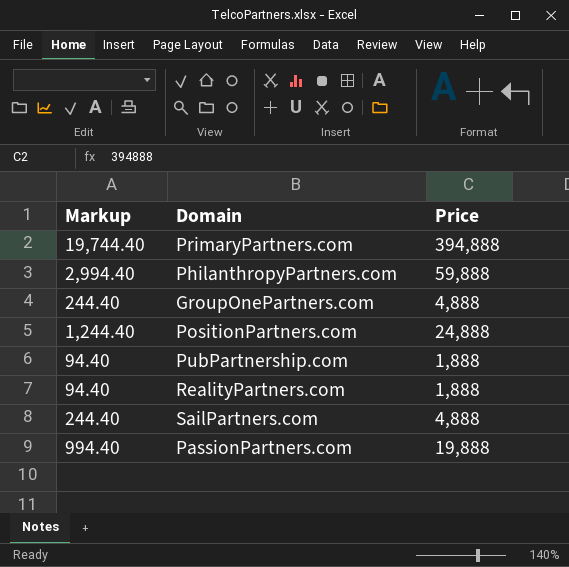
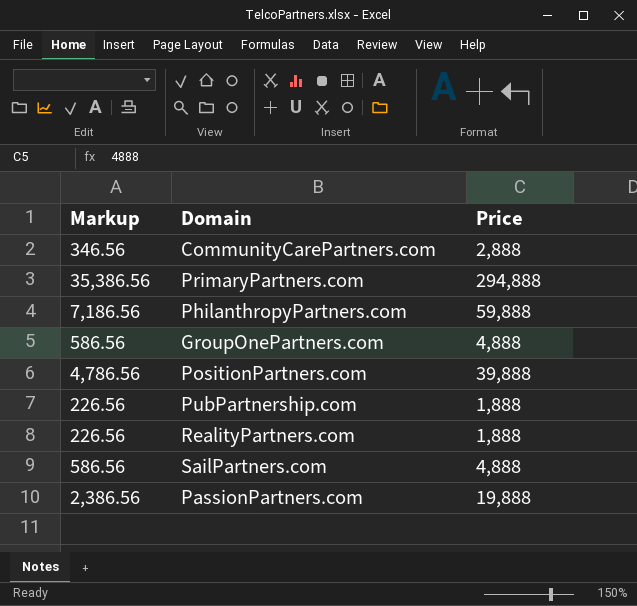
column Markup | formula: [Price] * 0.05 -> [Price] * 0.12
row CommunityCarePartners.com: none -> 346.56 | 2,888
PrimaryPartners.com | Price: 394,888 -> 294,888
PositionPartners.com | Price: 24,888 -> 39,888

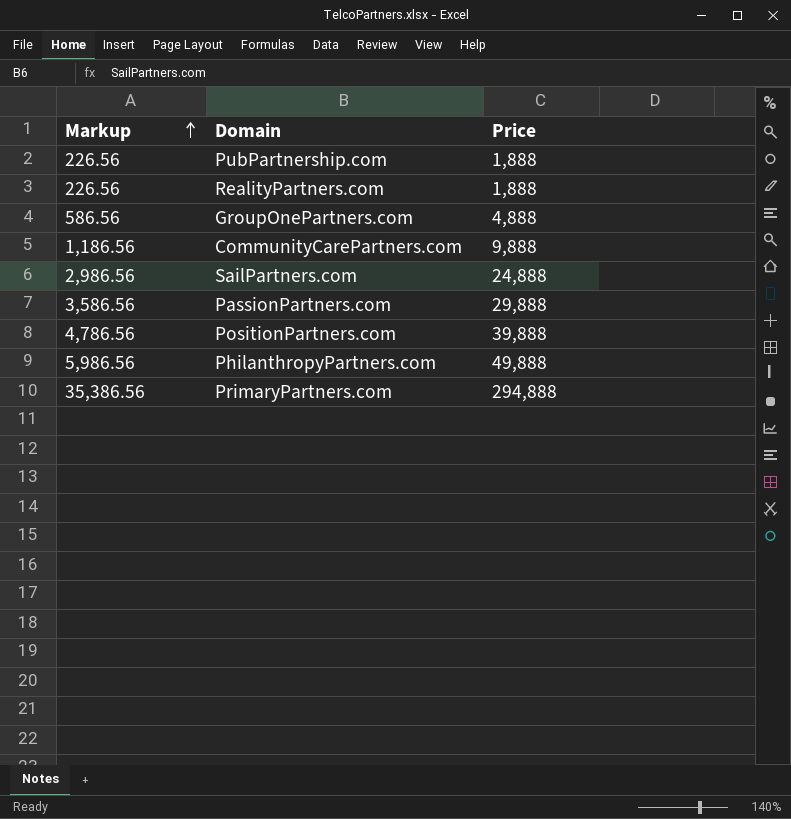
row order: none -> Markup ascending
CommunityCarePartners.com | Markup: 346.56 -> 1,186.56
CommunityCarePartners.com | Price: 2,888 -> 9,888
SailPartners.com | Markup: 586.56 -> 2,986.56
SailPartners.com | Price: 4,888 -> 24,888
PassionPartners.com | Markup: 2,386.56 -> 3,586.56
PassionPartners.com | Price: 19,888 -> 29,888
PhilanthropyPartners.com | Markup: 7,186.56 -> 5,986.56
PhilanthropyPartners.com | Price: 59,888 -> 49,888

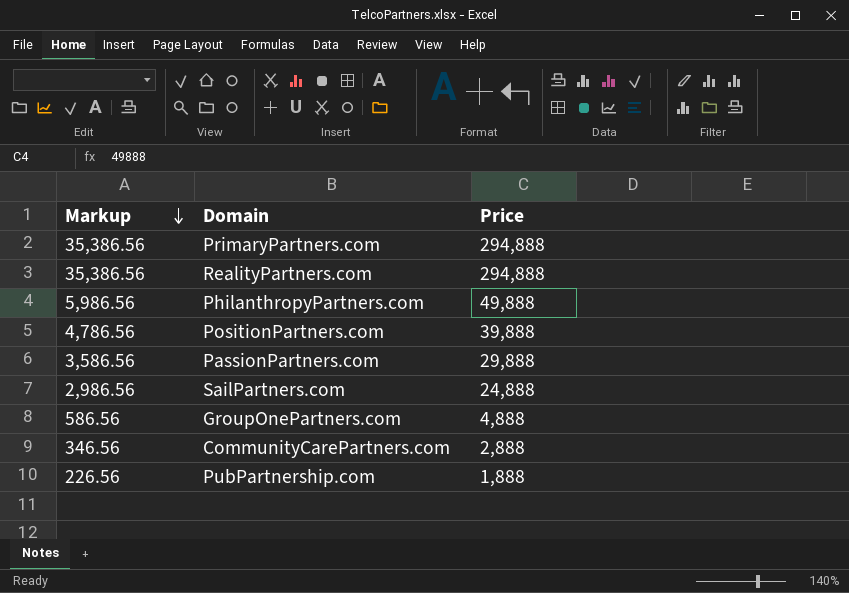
row order: Markup ascending -> Markup descending
RealityPartners.com | Markup: 226.56 -> 35,386.56
RealityPartners.com | Price: 1,888 -> 294,888
CommunityCarePartners.com | Markup: 1,186.56 -> 346.56
CommunityCarePartners.com | Price: 9,888 -> 2,888

